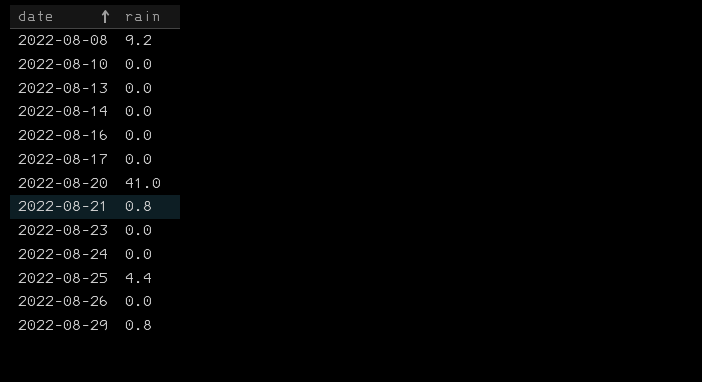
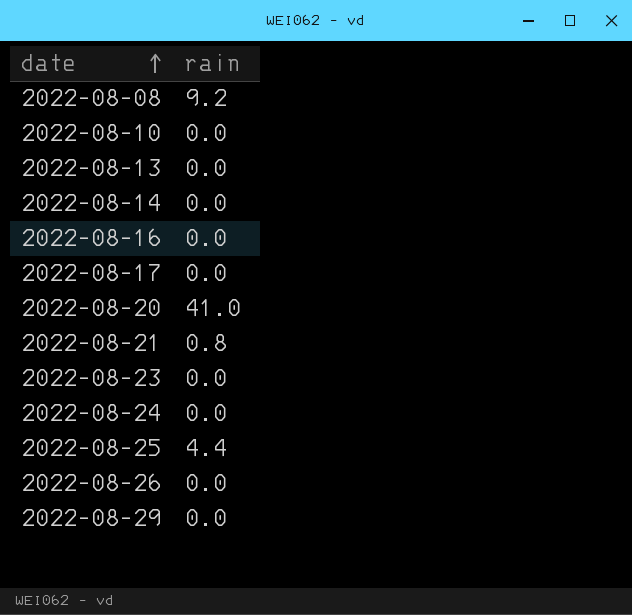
2022-08-29 | rain: 0.8 -> 0.0

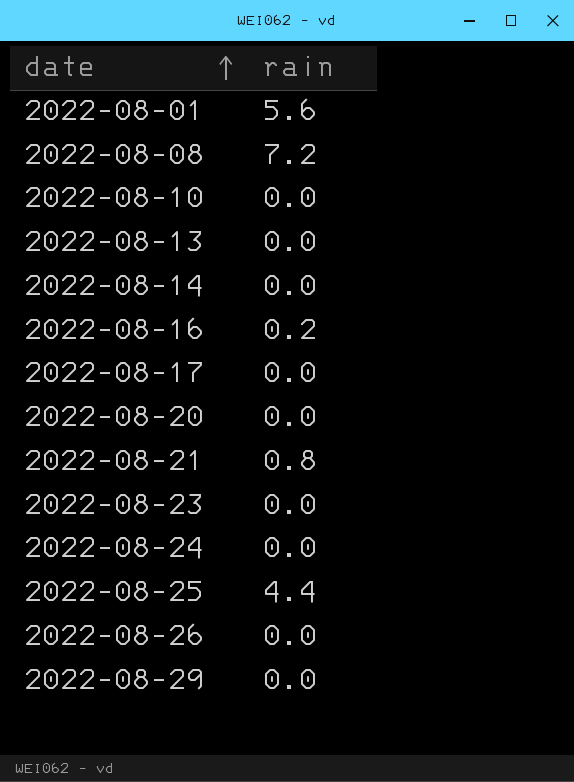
row 2022-08-01: none -> 5.6
2022-08-08 | rain: 9.2 -> 7.2
2022-08-16 | rain: 0.0 -> 0.2
2022-08-20 | rain: 41.0 -> 0.0

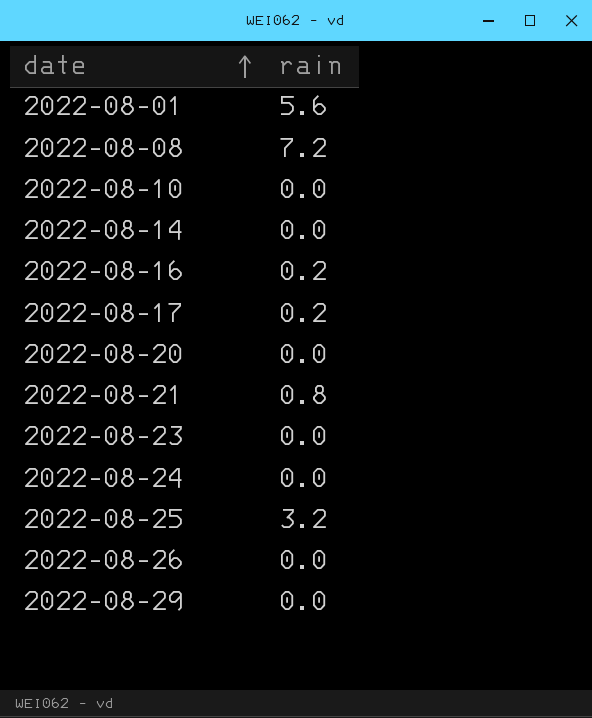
row 2022-08-13: 0.0 -> none
2022-08-17 | rain: 0.0 -> 0.2
2022-08-25 | rain: 4.4 -> 3.2

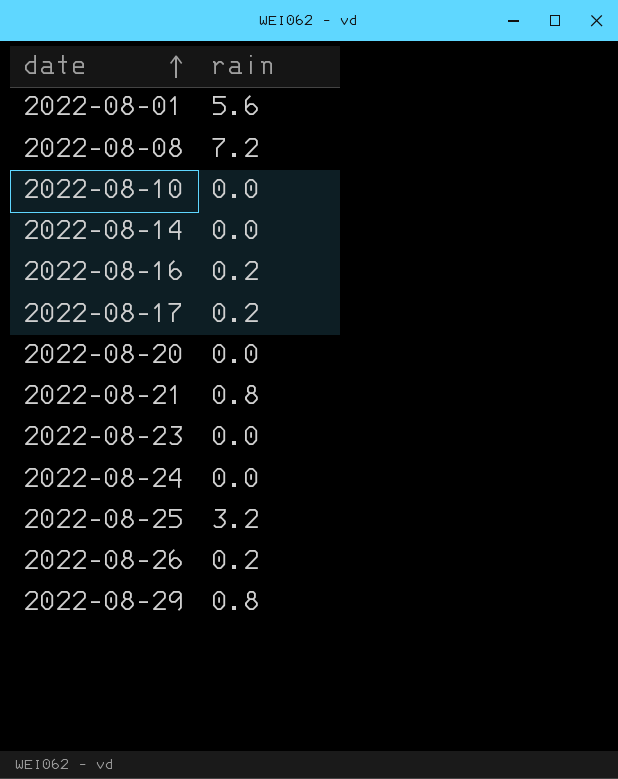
2022-08-26 | rain: 0.0 -> 0.2
2022-08-29 | rain: 0.0 -> 0.8

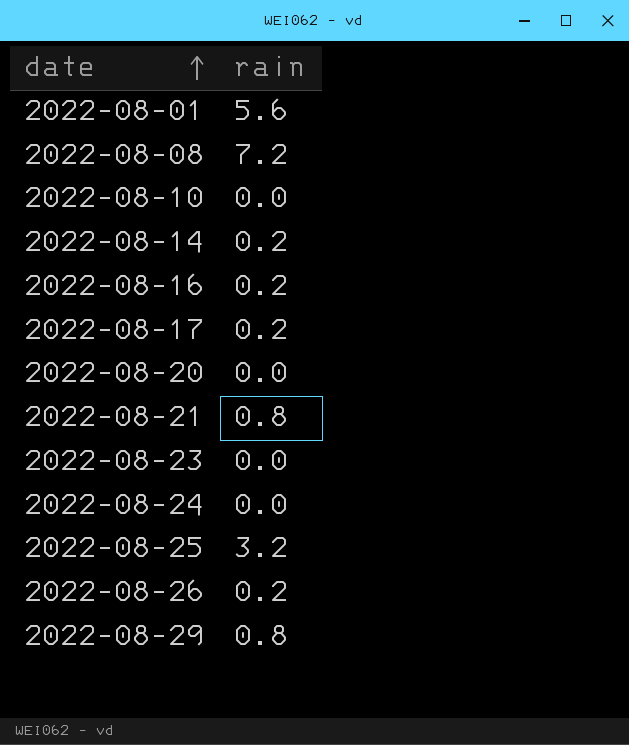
2022-08-14 | rain: 0.0 -> 0.2

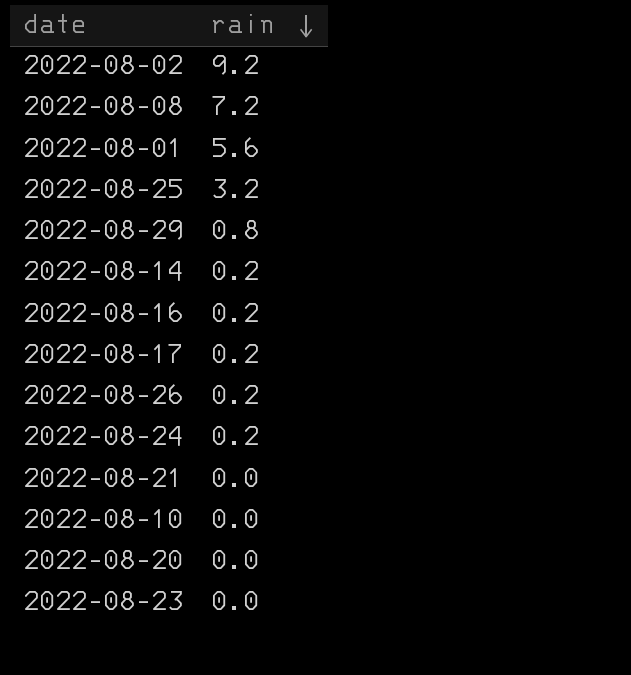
row order: date ascending -> rain descending
row 2022-08-02: none -> 9.2
2022-08-24 | rain: 0.0 -> 0.2
2022-08-21 | rain: 0.8 -> 0.0

